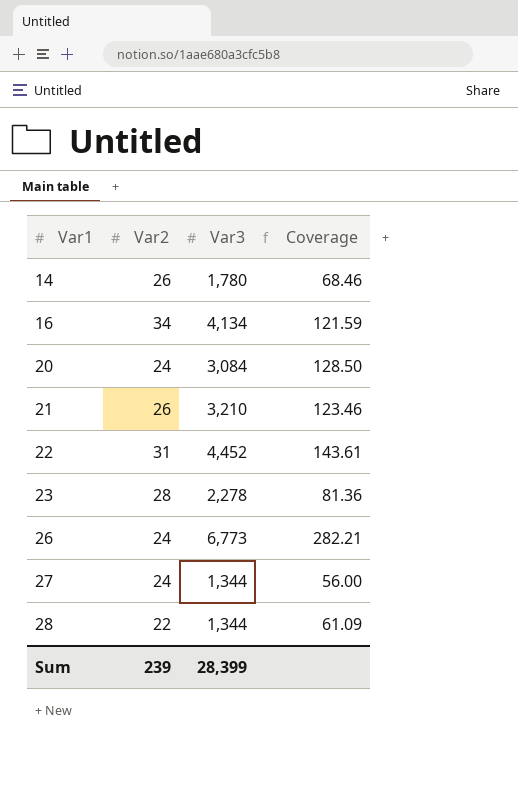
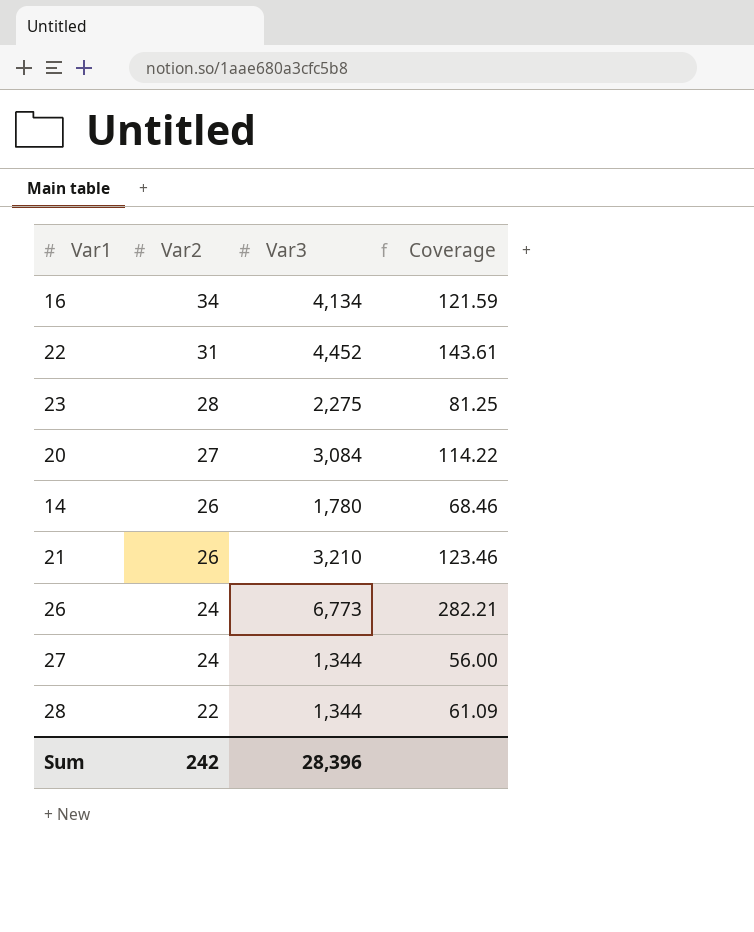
row order: Var1 ascending -> Var2 descending
23 | Var3: 2,278 -> 2,275
23 | Coverage: 81.36 -> 81.25
20 | Var2: 24 -> 27
20 | Coverage: 128.50 -> 114.22
Sum | Var2: 239 -> 242
Sum | Var3: 28,399 -> 28,396

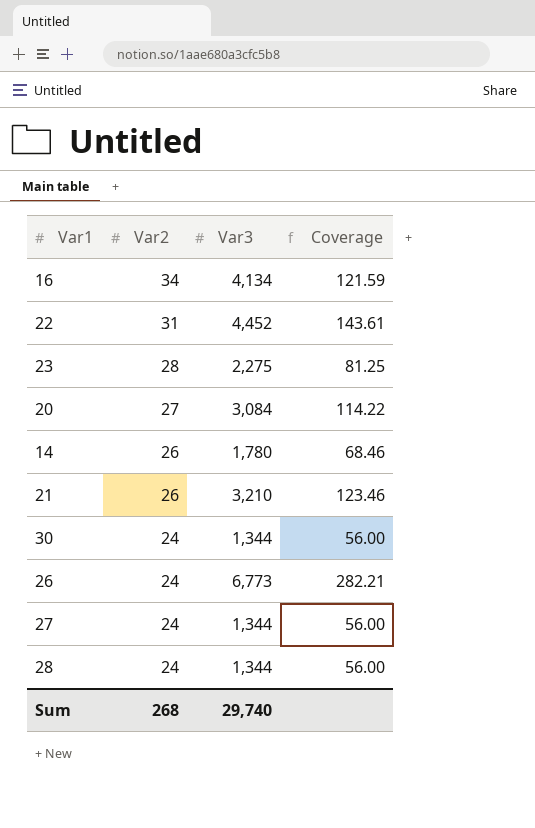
row 30: none -> 24 | 1,344 | 56.00
28 | Var2: 22 -> 24
28 | Coverage: 61.09 -> 56.00
Sum | Var2: 242 -> 268
Sum | Var3: 28,396 -> 29,740

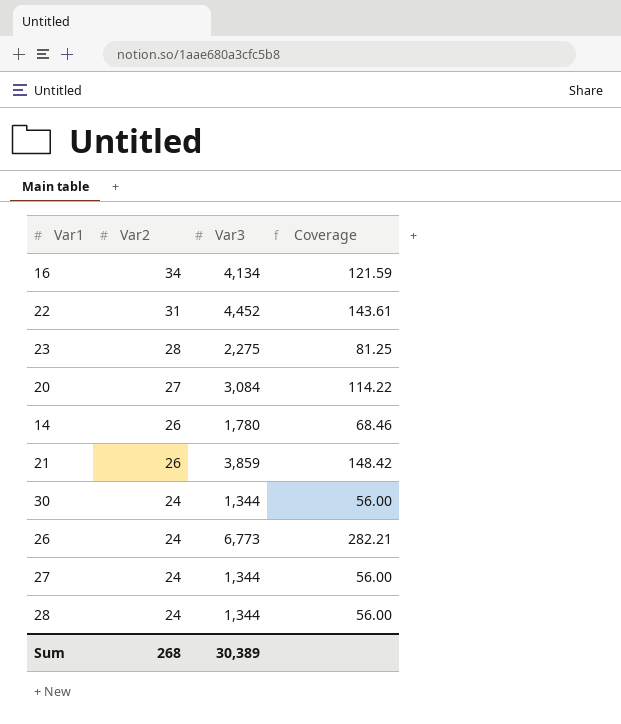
21 | Var3: 3,210 -> 3,859
21 | Coverage: 123.46 -> 148.42
Sum | Var3: 29,740 -> 30,389

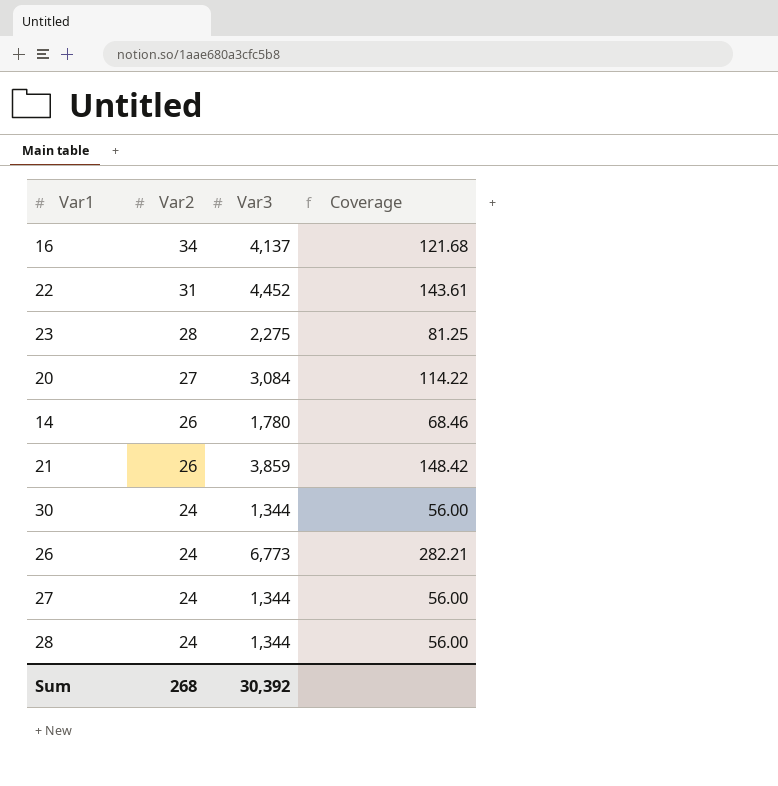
16 | Var3: 4,134 -> 4,137
16 | Coverage: 121.59 -> 121.68
Sum | Var3: 30,389 -> 30,392

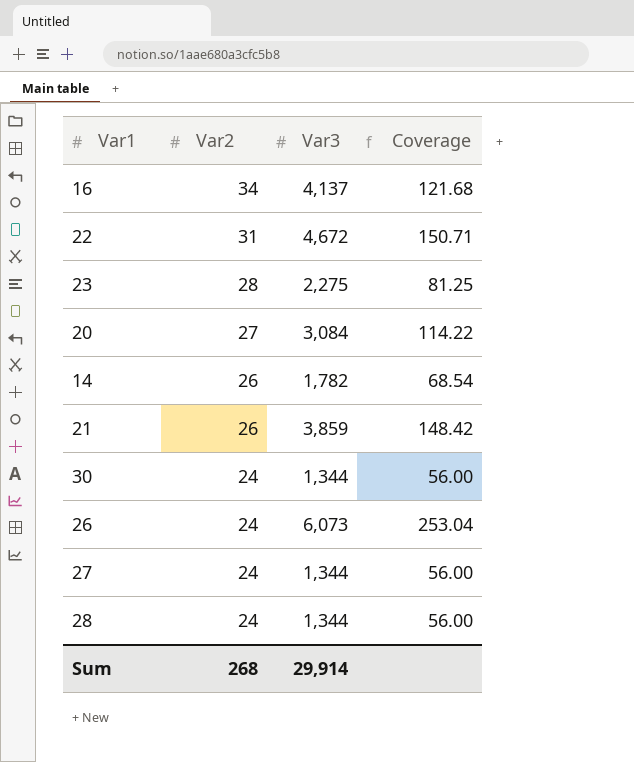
22 | Var3: 4,452 -> 4,672
22 | Coverage: 143.61 -> 150.71
14 | Var3: 1,780 -> 1,782
14 | Coverage: 68.46 -> 68.54
26 | Var3: 6,773 -> 6,073
26 | Coverage: 282.21 -> 253.04
Sum | Var3: 30,392 -> 29,914

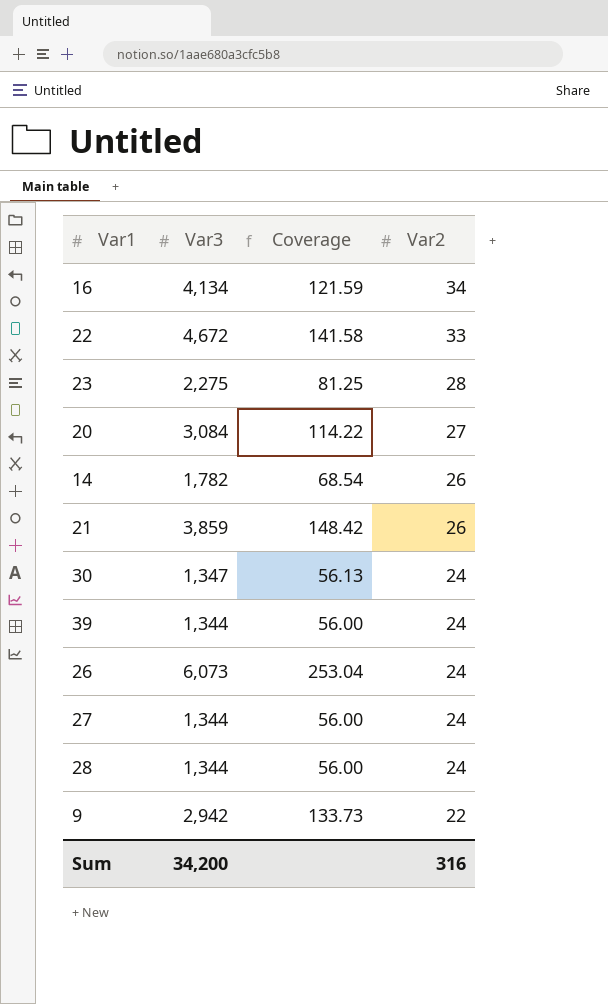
column Var2 | position: 2 -> 4
16 | Var3: 4,137 -> 4,134
16 | Coverage: 121.68 -> 121.59
22 | Coverage: 150.71 -> 141.58
22 | Var2: 31 -> 33
30 | Var3: 1,344 -> 1,347
30 | Coverage: 56.00 -> 56.13
row 39: none -> 1,344 | 56.00 | 24
row 9: none -> 2,942 | 133.73 | 22
Sum | Var3: 29,914 -> 34,200
Sum | Var2: 268 -> 316

